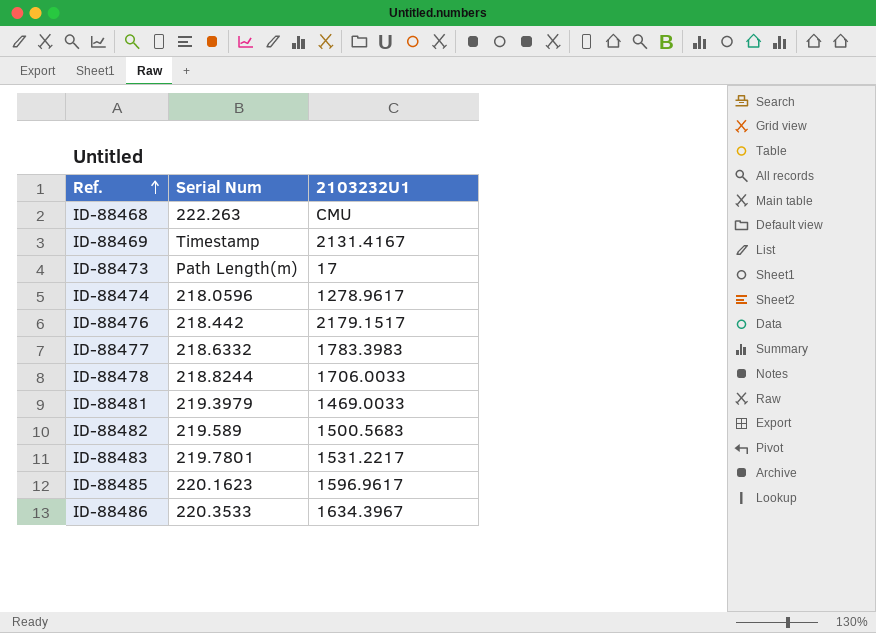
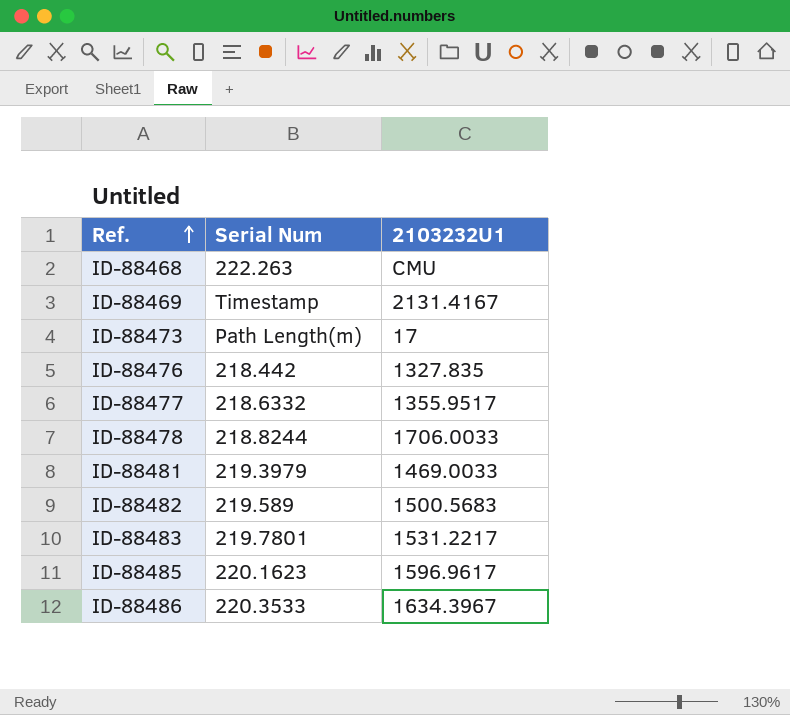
row ID-88474: 218.0596 | 1278.9617 -> none
ID-88476 | 2103232U1: 2179.1517 -> 1327.835
ID-88477 | 2103232U1: 1783.3983 -> 1355.9517

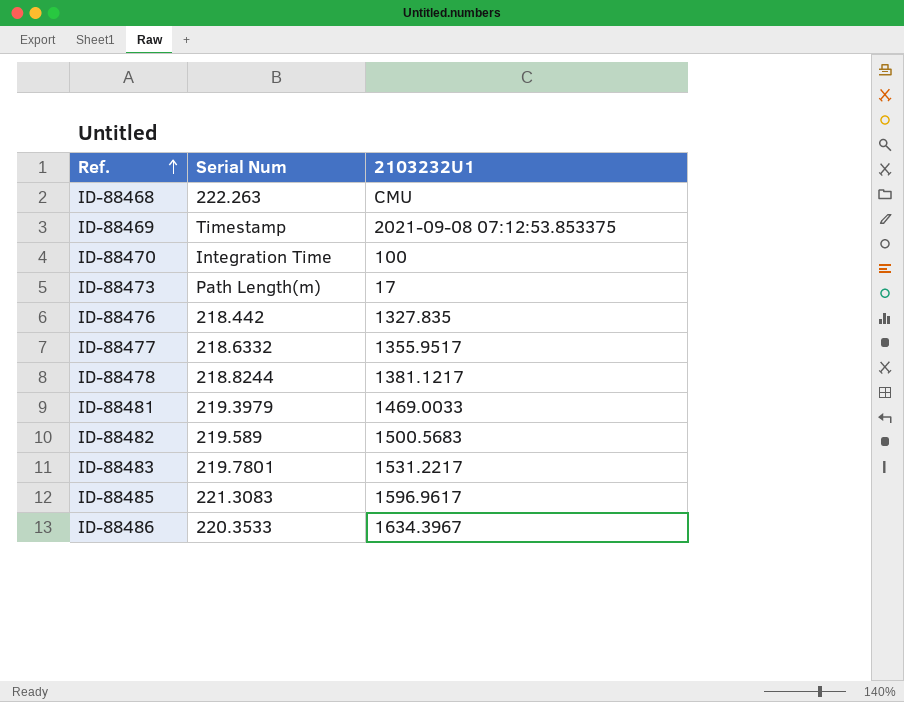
ID-88469 | 2103232U1: 2131.4167 -> 2021-09-08 07:12:53.853375
row ID-88470: none -> Integration Time | 100
ID-88478 | 2103232U1: 1706.0033 -> 1381.1217
ID-88485 | Serial Num: 220.1623 -> 221.3083

